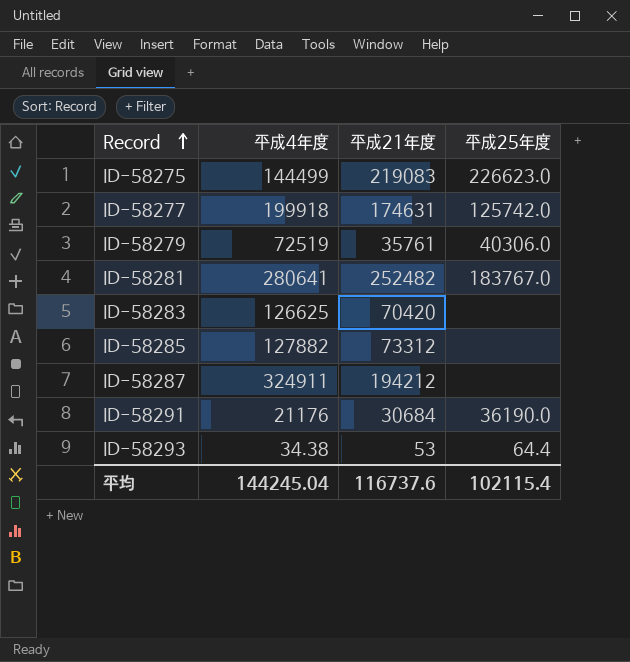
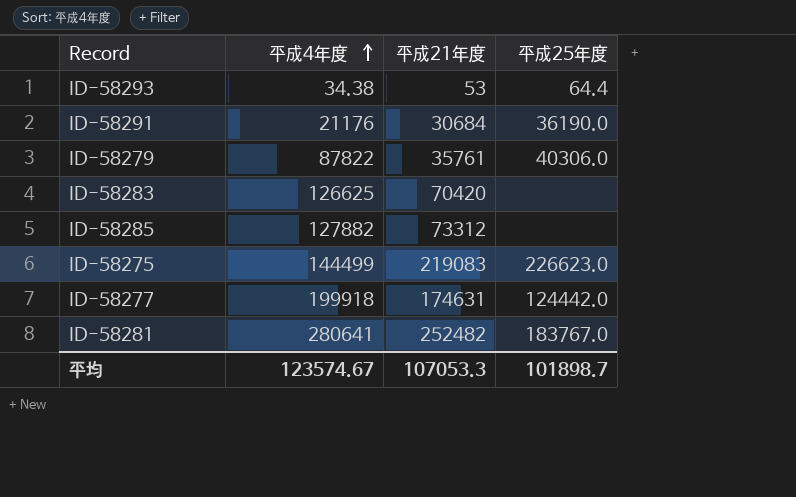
row order: Record ascending -> 平成4年度 ascending
row ID-58287: 324911 | 194212 | none -> none
ID-58279 | 平成4年度: 72519 -> 87822
ID-58277 | 平成25年度: 125742.0 -> 124442.0
平均 | 平成4年度: 144245.04 -> 123574.67
平均 | 平成21年度: 116737.6 -> 107053.3
平均 | 平成25年度: 102115.4 -> 101898.7

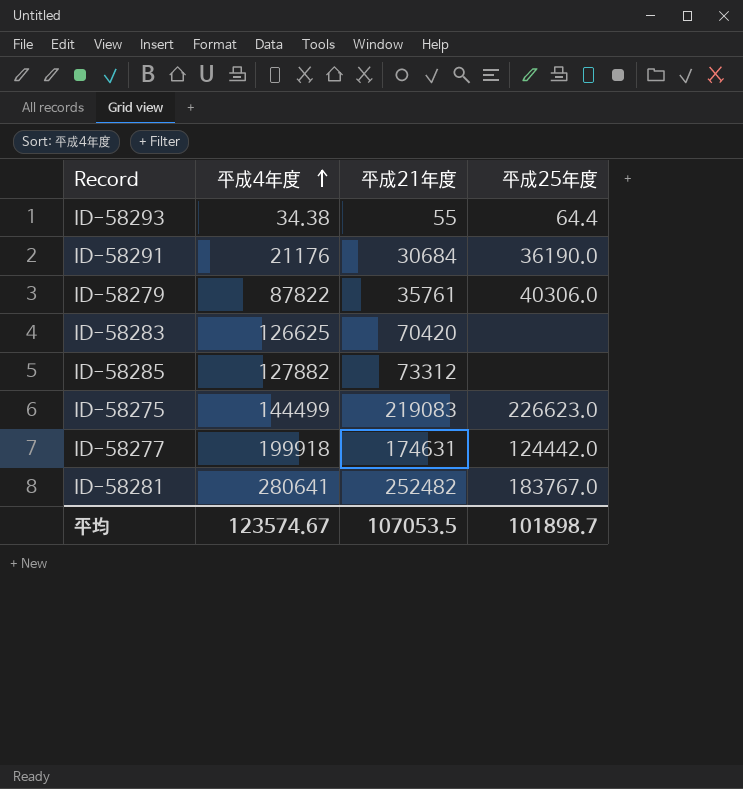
ID-58293 | 平成21年度: 53 -> 55
平均 | 平成21年度: 107053.3 -> 107053.5

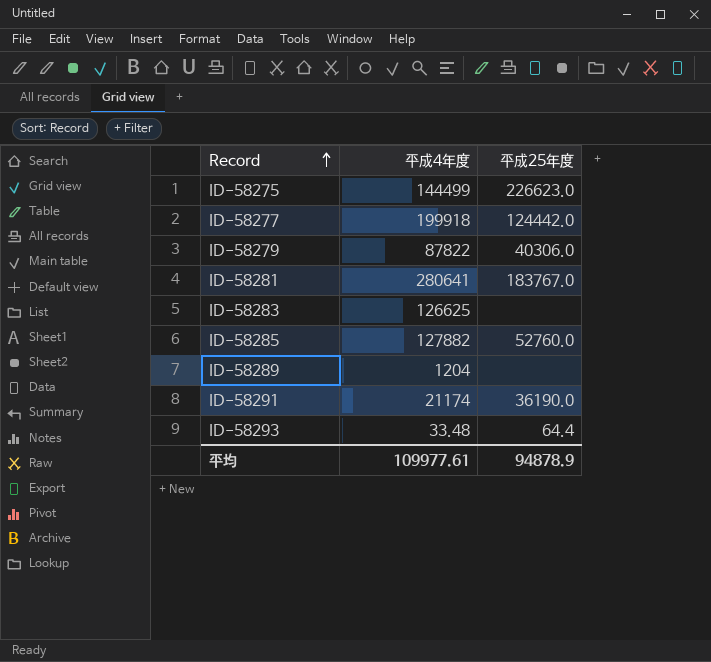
row order: 平成4年度 ascending -> Record ascending
column 平成21年度 | position: 3 -> none
ID-58285 | 平成25年度: none -> 52760.0
row ID-58289: none -> 1204 | none
ID-58291 | 平成4年度: 21176 -> 21174
ID-58293 | 平成4年度: 34.38 -> 33.48
平均 | 平成4年度: 123574.67 -> 109977.61
平均 | 平成25年度: 101898.7 -> 94878.9

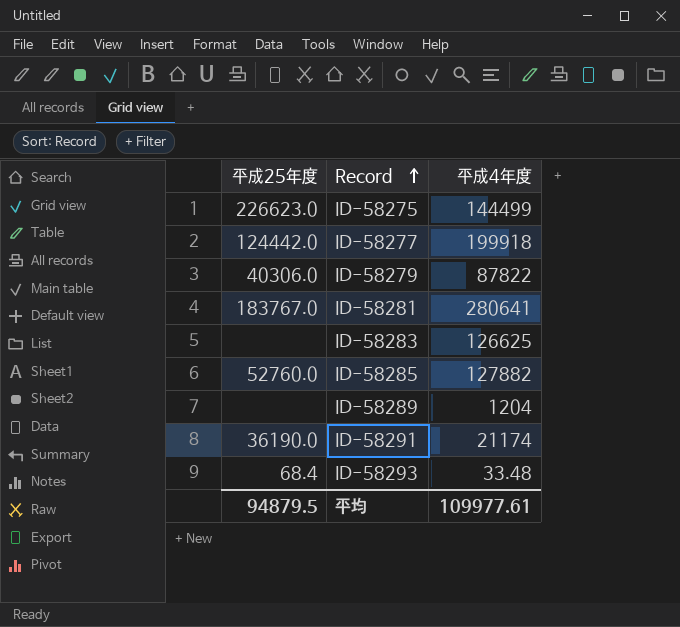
column 平成25年度 | position: 3 -> 1
ID-58293 | 平成25年度: 64.4 -> 68.4
平均 | 平成25年度: 94878.9 -> 94879.5

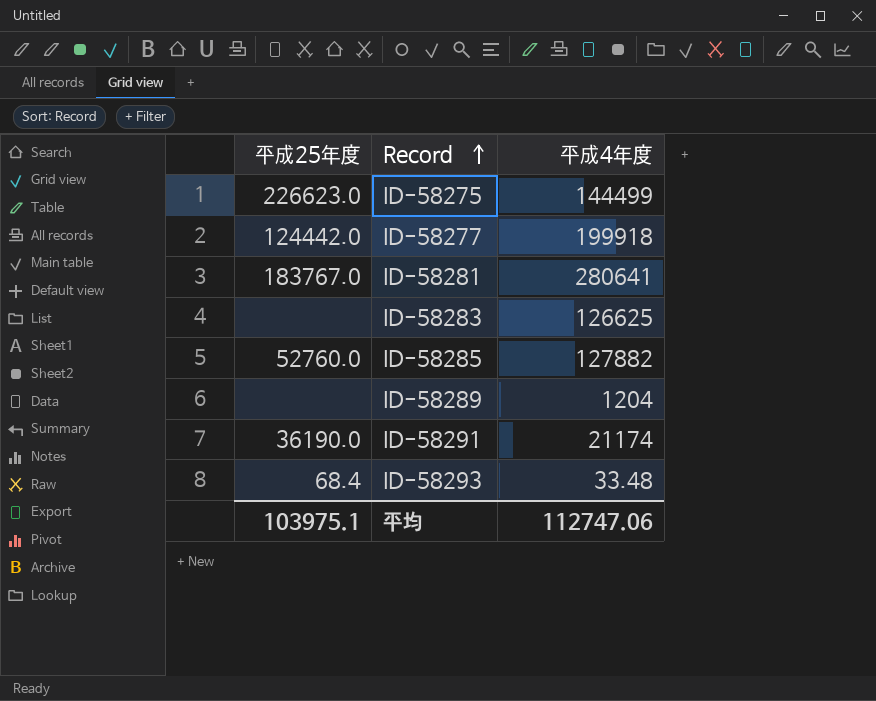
row ID-58279: 40306.0 | 87822 -> none
平均 | 平成25年度: 94879.5 -> 103975.1
平均 | 平成4年度: 109977.61 -> 112747.06

